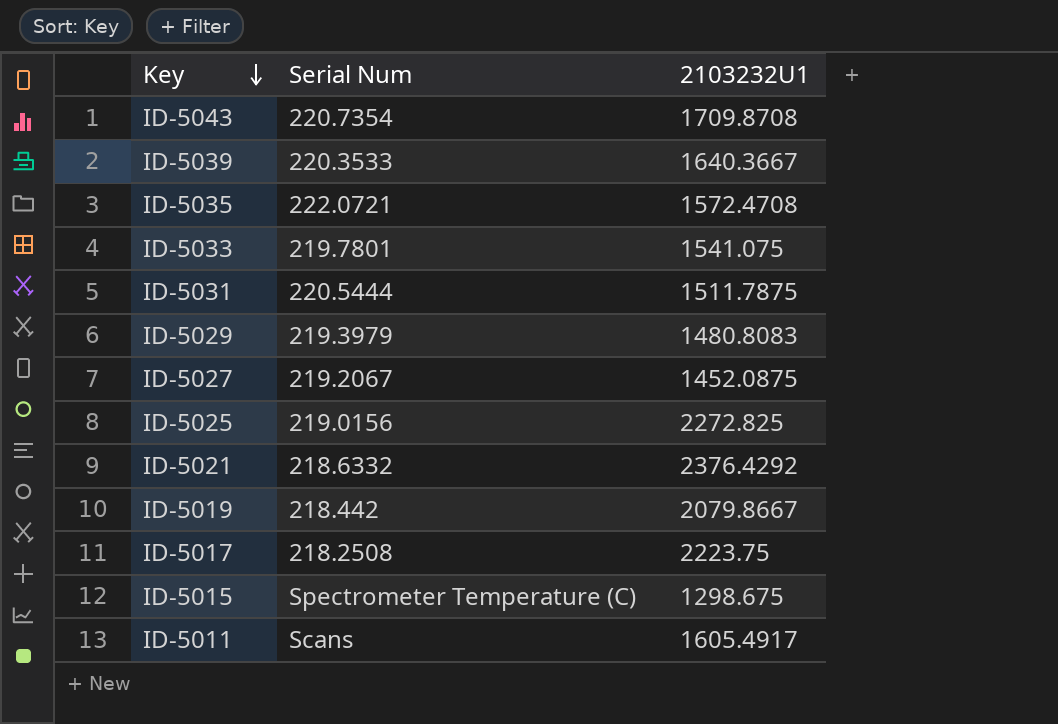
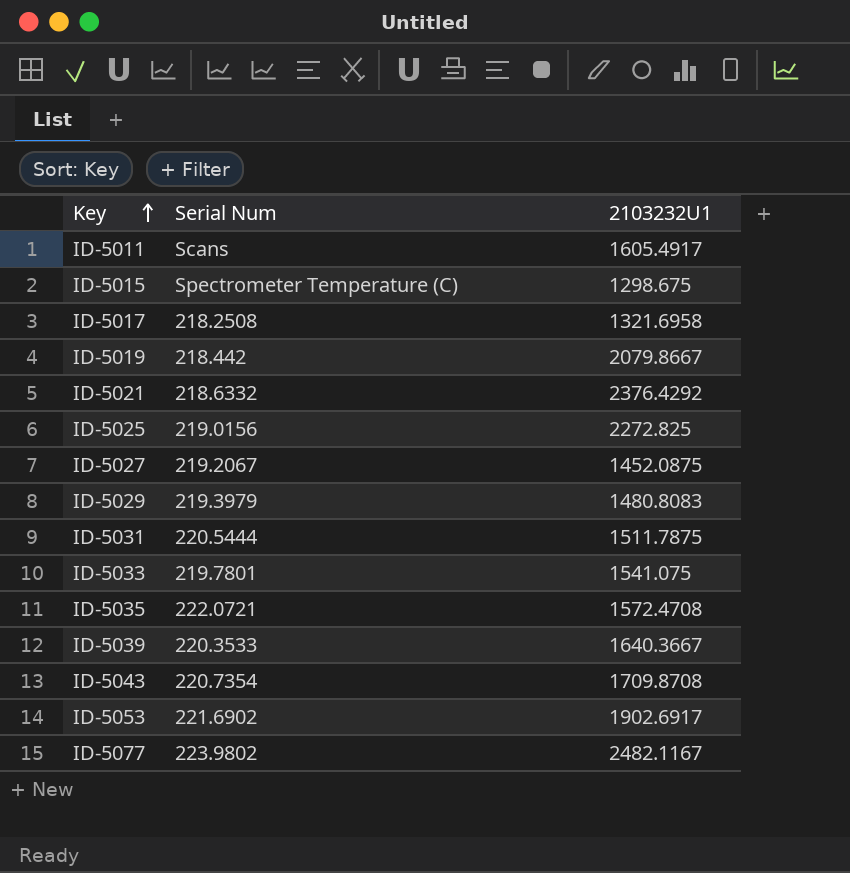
row order: Key descending -> Key ascending
ID-5017 | 2103232U1: 2223.75 -> 1321.6958
row ID-5053: none -> 221.6902 | 1902.6917
row ID-5077: none -> 223.9802 | 2482.1167

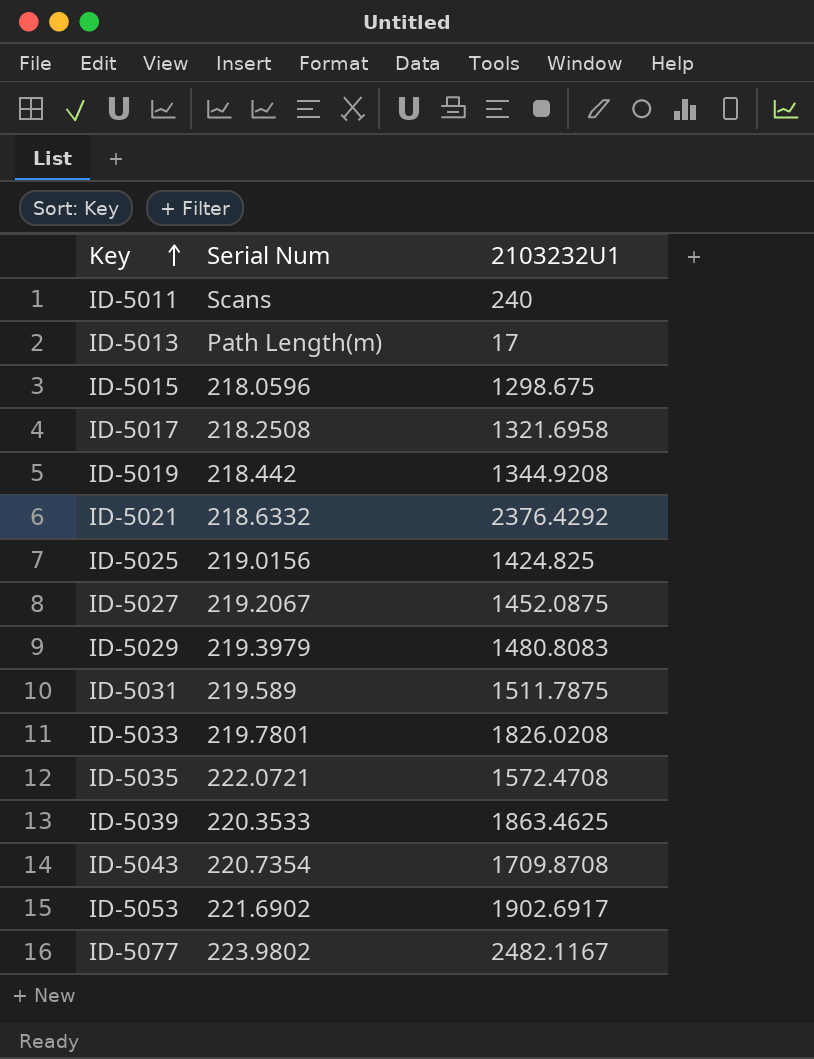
ID-5011 | 2103232U1: 1605.4917 -> 240
row ID-5013: none -> Path Length(m) | 17
ID-5015 | Serial Num: Spectrometer Temperature (C) -> 218.0596
ID-5019 | 2103232U1: 2079.8667 -> 1344.9208
ID-5025 | 2103232U1: 2272.825 -> 1424.825
ID-5031 | Serial Num: 220.5444 -> 219.589
ID-5033 | 2103232U1: 1541.075 -> 1826.0208
ID-5039 | 2103232U1: 1640.3667 -> 1863.4625

